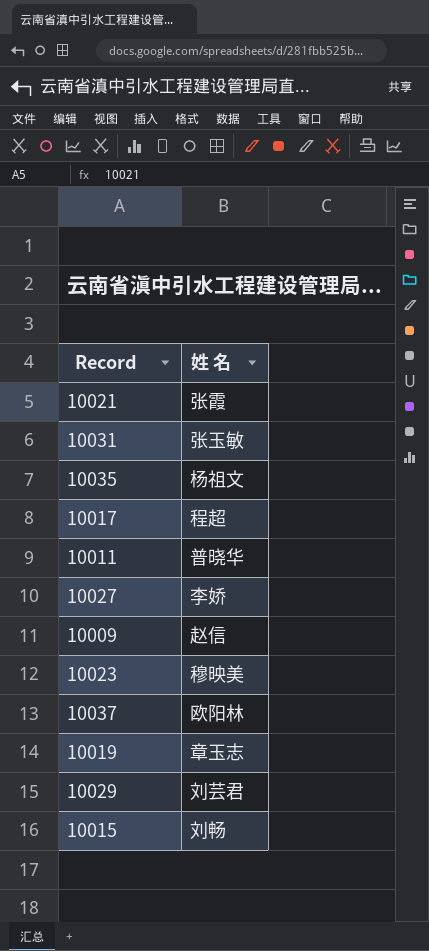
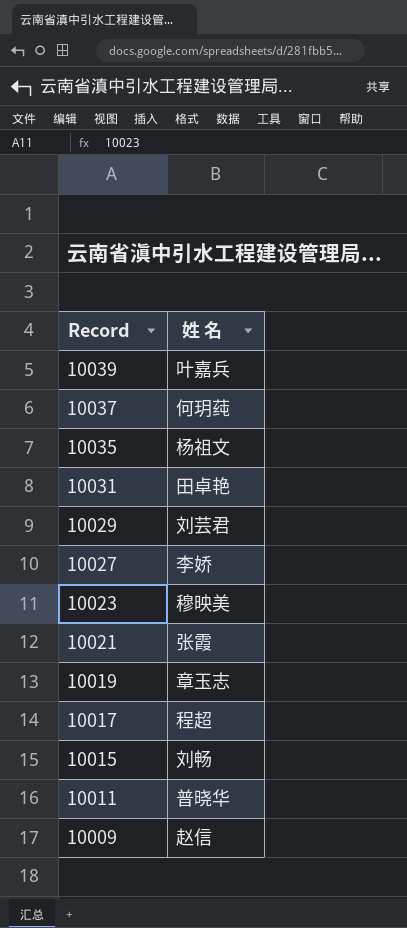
row order: none -> Record descending
row 10039: none -> 叶嘉兵
10037 | 姓 名: 欧阳林 -> 何玥莼
10031 | 姓 名: 张玉敏 -> 田卓艳

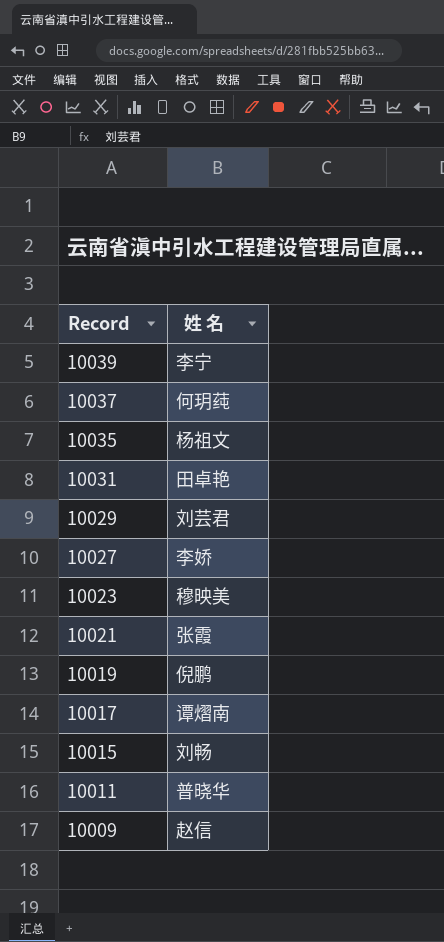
10039 | 姓 名: 叶嘉兵 -> 李宁
10019 | 姓 名: 章玉志 -> 倪鹏
10017 | 姓 名: 程超 -> 谭熠南

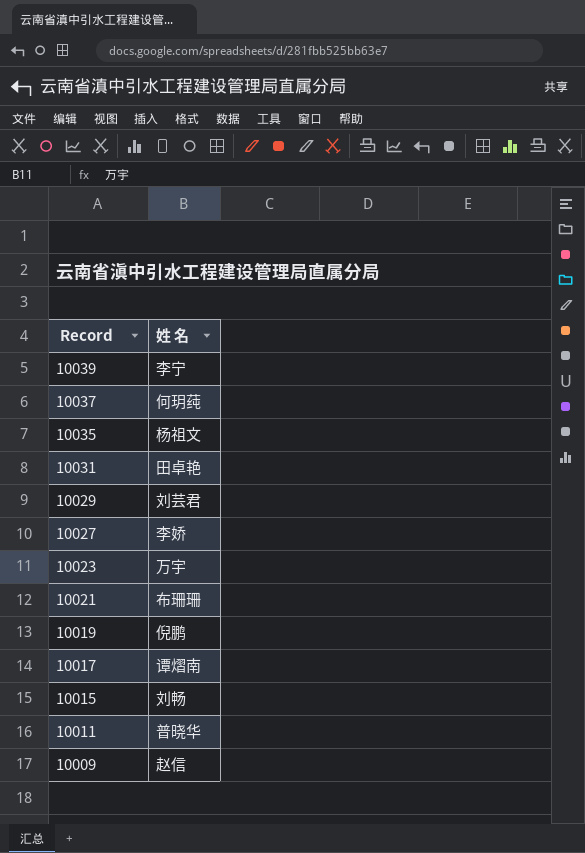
10023 | 姓 名: 穆映美 -> 万宇
10021 | 姓 名: 张霞 -> 布珊珊

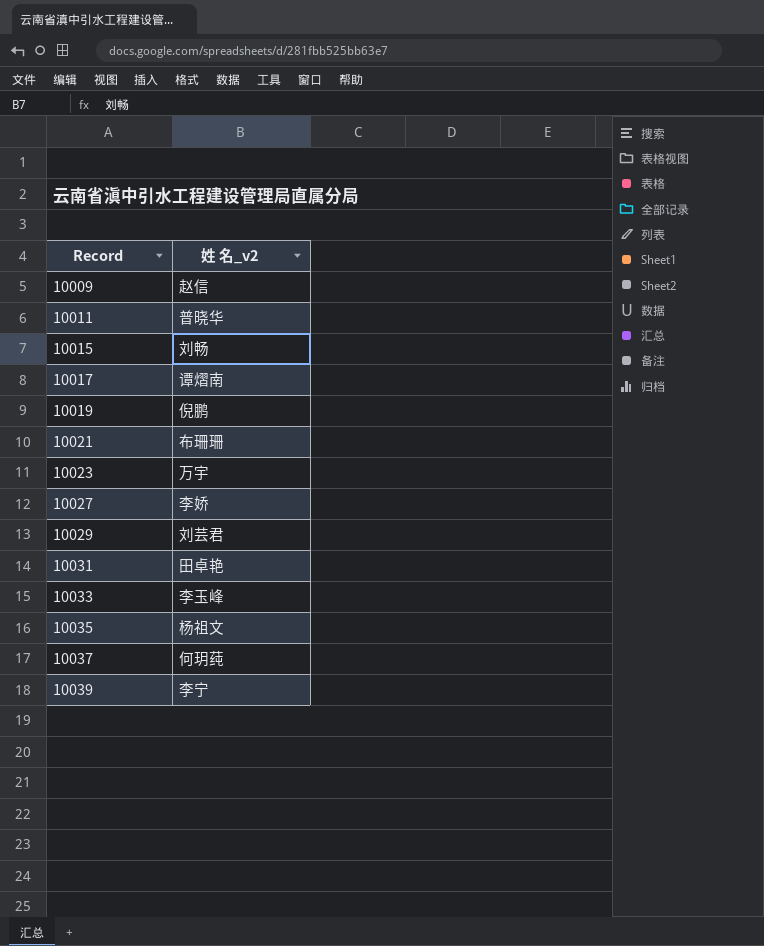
row order: Record descending -> Record ascending
column name: 姓 名 -> 姓 名_v2
row 10033: none -> 李玉峰

